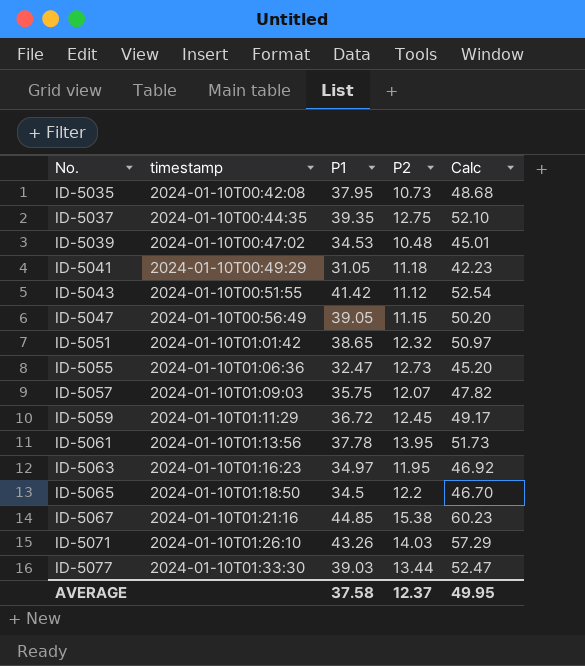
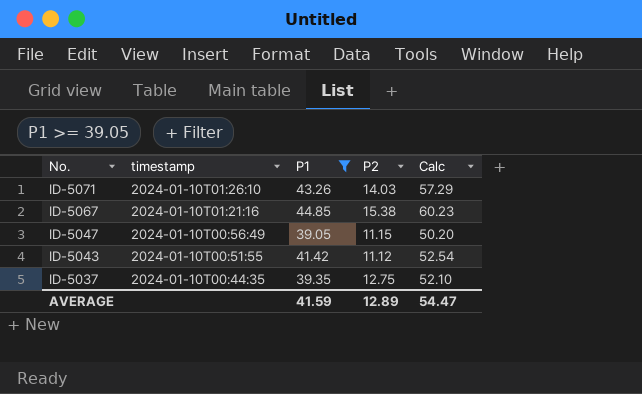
filter: none -> P1 >= 39.05
row order: No. ascending -> No. descending
AVERAGE | P1: 37.58 -> 41.59
AVERAGE | P2: 12.37 -> 12.89
AVERAGE | Calc: 49.95 -> 54.47

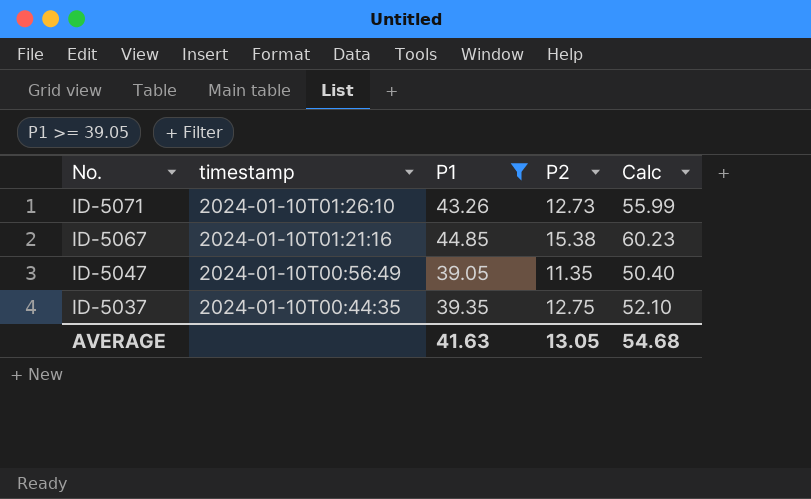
row ID-5043: 2024-01-10T00:51:55 | 41.42 | 11.12 | 52.54 -> none
ID-5071 | P2: 14.03 -> 12.73
ID-5071 | Calc: 57.29 -> 55.99
ID-5047 | P2: 11.15 -> 11.35
ID-5047 | Calc: 50.20 -> 50.40
AVERAGE | P1: 41.59 -> 41.63
AVERAGE | P2: 12.89 -> 13.05
AVERAGE | Calc: 54.47 -> 54.68

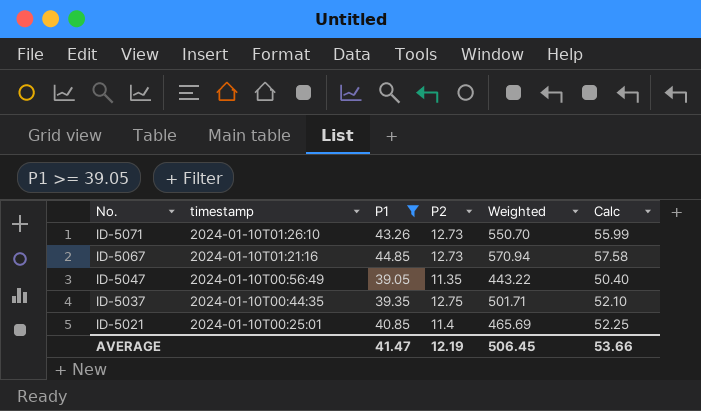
column Weighted | formula: none -> [P1] * [P2]
ID-5067 | P2: 15.38 -> 12.73
ID-5067 | Calc: 60.23 -> 57.58
row ID-5021: none -> 2024-01-10T00:25:01 | 40.85 | 11.4 | 465.69 | 52.25
AVERAGE | P1: 41.63 -> 41.47
AVERAGE | P2: 13.05 -> 12.19
AVERAGE | Calc: 54.68 -> 53.66

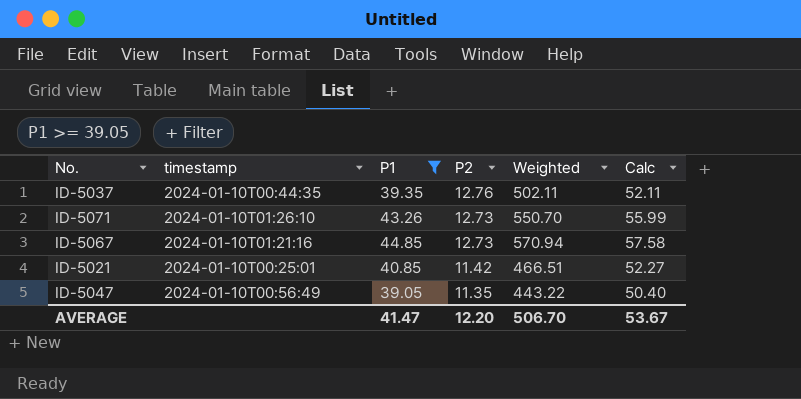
row order: No. descending -> P2 descending
ID-5037 | P2: 12.75 -> 12.76
ID-5037 | Weighted: 501.71 -> 502.11
ID-5037 | Calc: 52.10 -> 52.11
ID-5021 | P2: 11.4 -> 11.42
ID-5021 | Weighted: 465.69 -> 466.51
ID-5021 | Calc: 52.25 -> 52.27
AVERAGE | P2: 12.19 -> 12.20
AVERAGE | Weighted: 506.45 -> 506.70
AVERAGE | Calc: 53.66 -> 53.67

